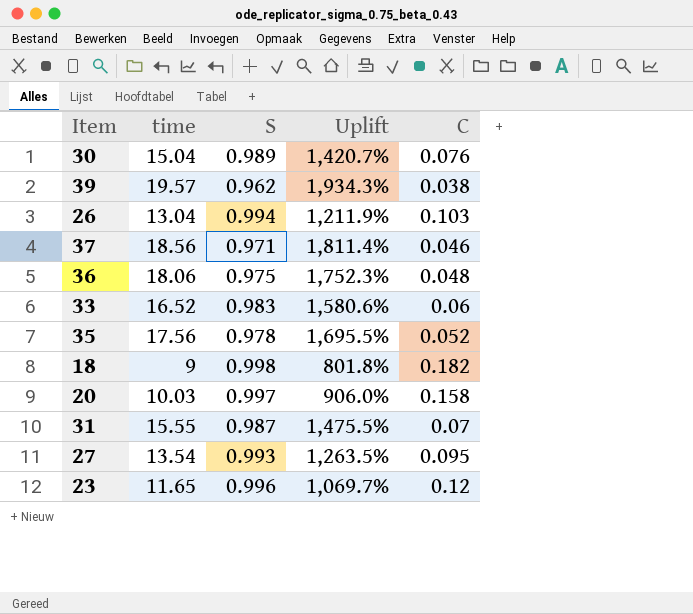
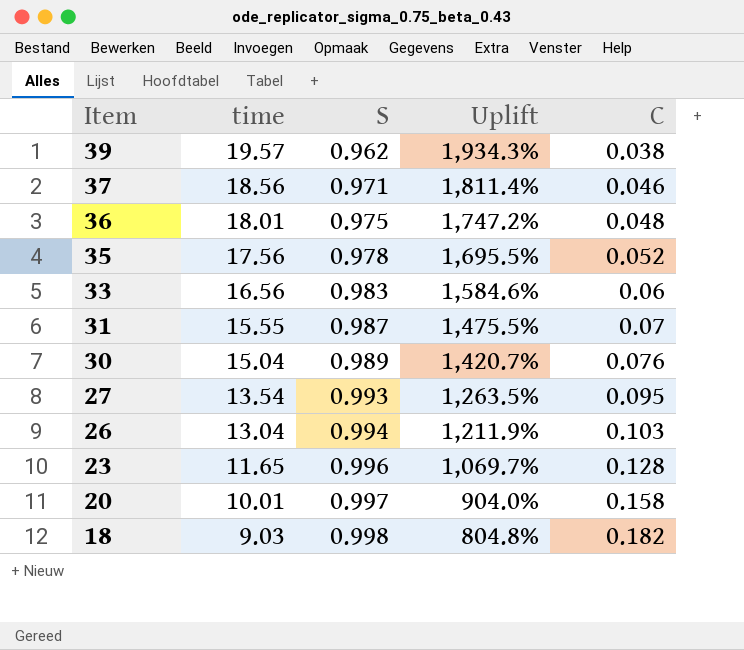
row order: none -> Item descending
36 | time: 18.06 -> 18.01
36 | Uplift: 1,752.3% -> 1,747.2%
33 | time: 16.52 -> 16.56
33 | Uplift: 1,580.6% -> 1,584.6%
23 | C: 0.12 -> 0.128
20 | time: 10.03 -> 10.01
20 | Uplift: 906.0% -> 904.0%
18 | time: 9 -> 9.03
18 | Uplift: 801.8% -> 804.8%

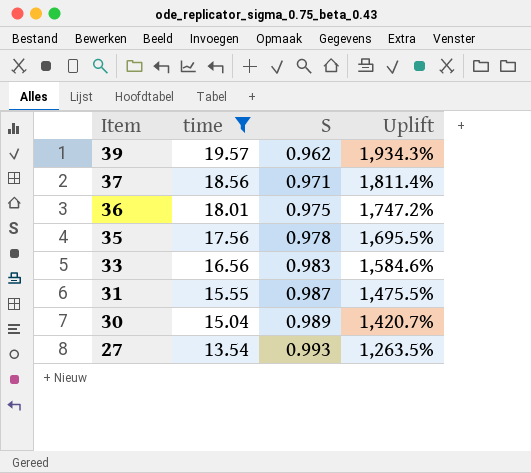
filter: none -> time >= 13.54
column C | position: 5 -> none

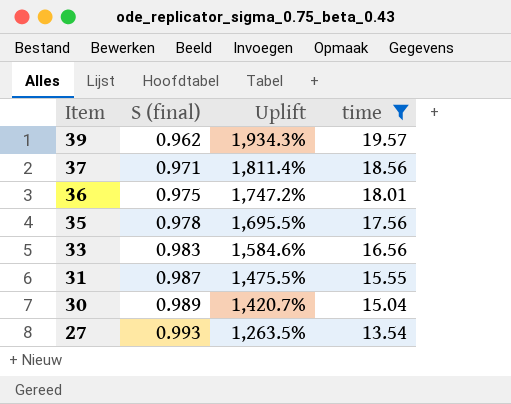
column name: S -> S (final)
column time | position: 2 -> 4

